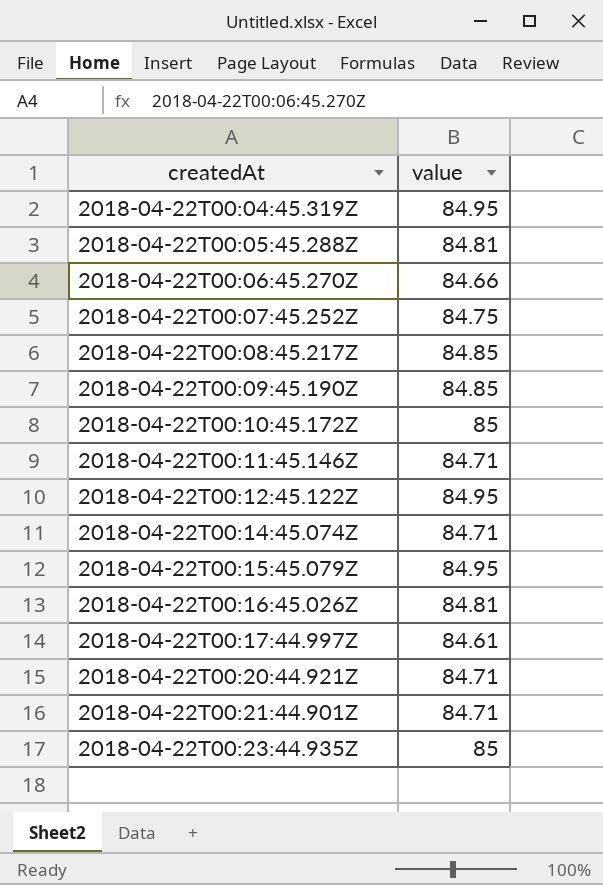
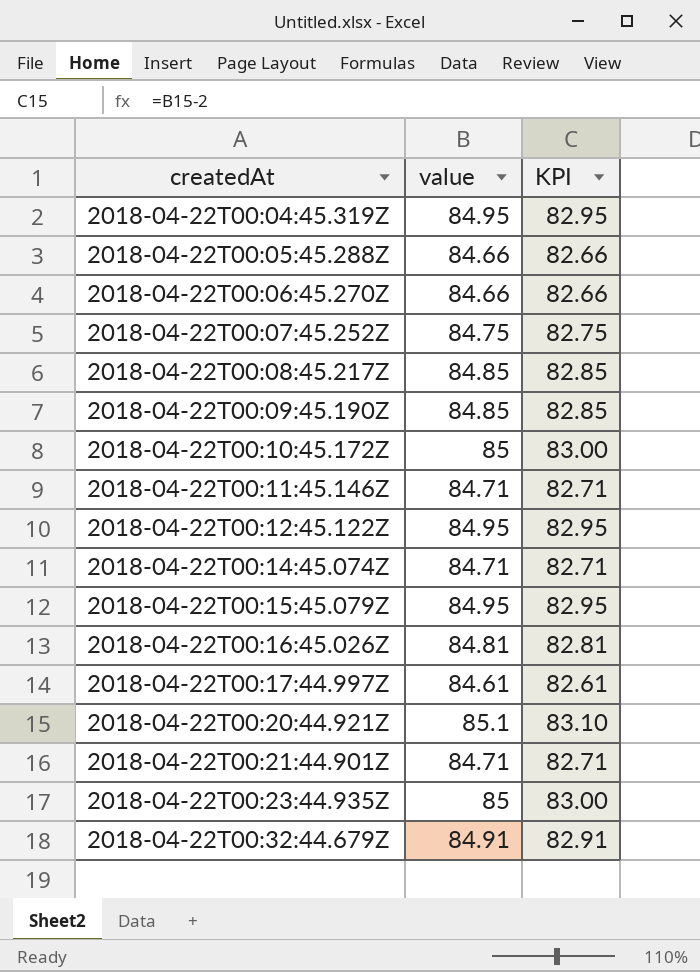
column KPI | formula: none -> [value] - 2
2018-04-22T00:05:45.288Z | value: 84.81 -> 84.66
2018-04-22T00:20:44.921Z | value: 84.71 -> 85.1
row 2018-04-22T00:32:44.679Z: none -> 84.91 | 82.91

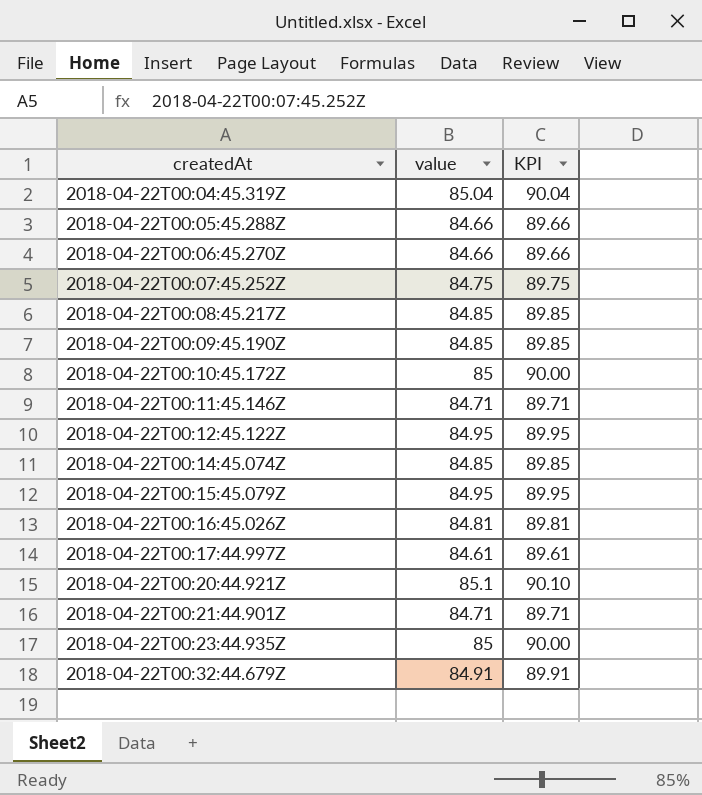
column KPI | formula: [value] - 2 -> [value] + 5
2018-04-22T00:04:45.319Z | value: 84.95 -> 85.04
2018-04-22T00:14:45.074Z | value: 84.71 -> 84.85

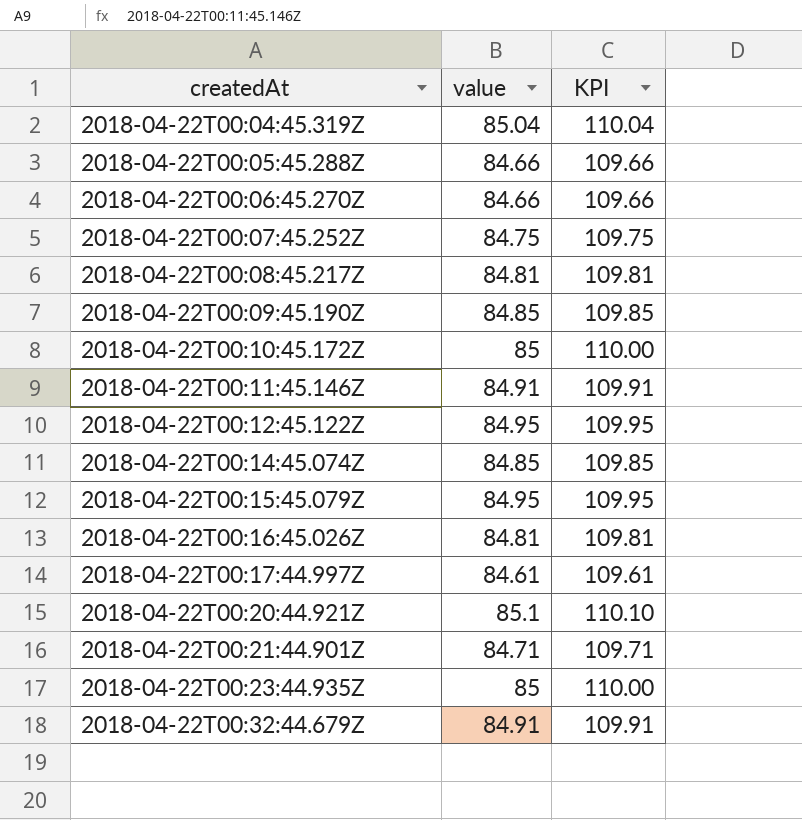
column KPI | formula: [value] + 5 -> [value] + 25
2018-04-22T00:08:45.217Z | value: 84.85 -> 84.81
2018-04-22T00:11:45.146Z | value: 84.71 -> 84.91

